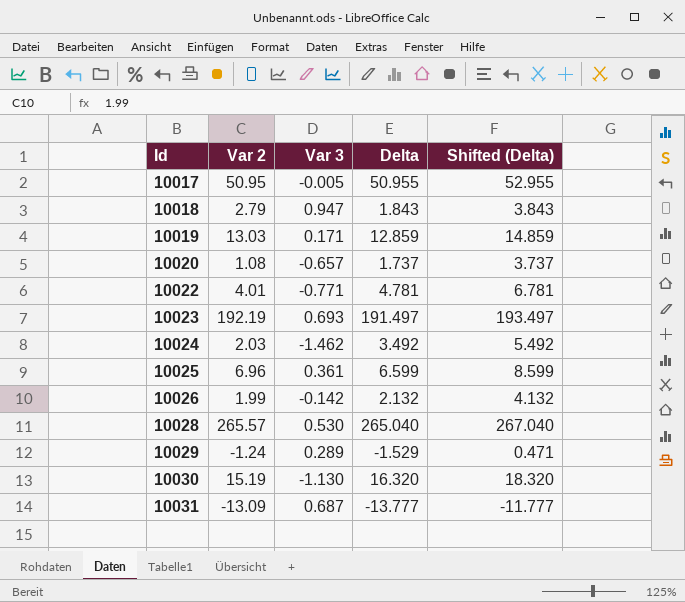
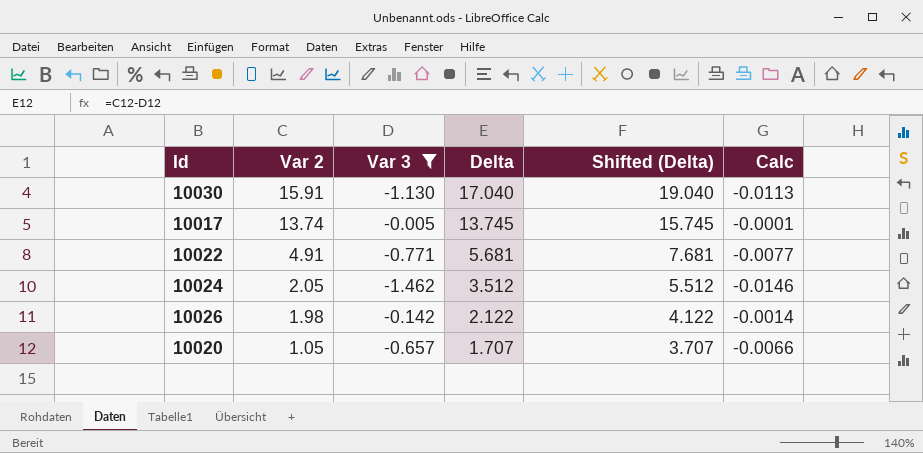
filter: none -> Var 3 <= -0.005
row order: Id ascending -> Var 2 descending
column Calc | formula: none -> [Var 3] * 0.01
10030 | Var 2: 15.19 -> 15.91
10030 | Delta: 16.320 -> 17.040
10030 | Shifted (Delta): 18.320 -> 19.040
10017 | Var 2: 50.95 -> 13.74
10017 | Delta: 50.955 -> 13.745
10017 | Shifted (Delta): 52.955 -> 15.745
10022 | Var 2: 4.01 -> 4.91
10022 | Delta: 4.781 -> 5.681
10022 | Shifted (Delta): 6.781 -> 7.681
10024 | Var 2: 2.03 -> 2.05
10024 | Delta: 3.492 -> 3.512
10024 | Shifted (Delta): 5.492 -> 5.512
10026 | Var 2: 1.99 -> 1.98
10026 | Delta: 2.132 -> 2.122
10026 | Shifted (Delta): 4.132 -> 4.122
10020 | Var 2: 1.08 -> 1.05
10020 | Delta: 1.737 -> 1.707
10020 | Shifted (Delta): 3.737 -> 3.707

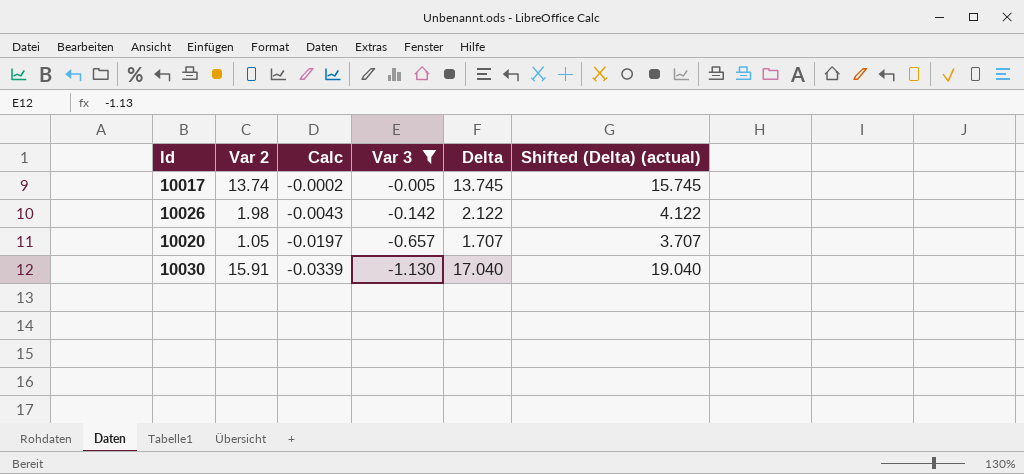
row order: Var 2 descending -> Calc descending
column Calc | formula: [Var 3] * 0.01 -> [Var 3] * 0.03
column Calc | position: 6 -> 3
column name: Shifted (Delta) -> Shifted (Delta) (actual)
row 10022: 4.91 | -0.771 | 5.681 | 7.681 | -0.0077 -> none
row 10024: 2.05 | -1.462 | 3.512 | 5.512 | -0.0146 -> none

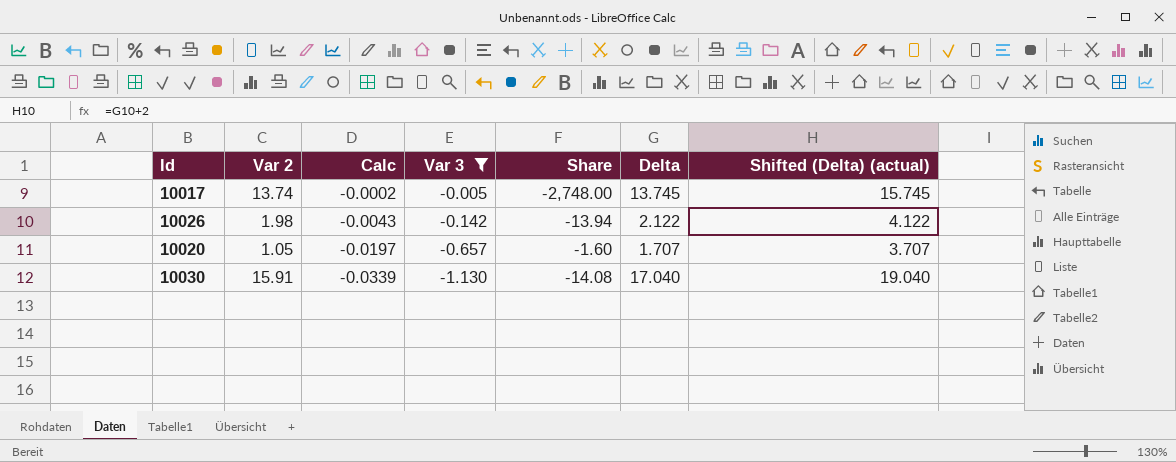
column Share | formula: none -> [Var 2] / [Var 3]

